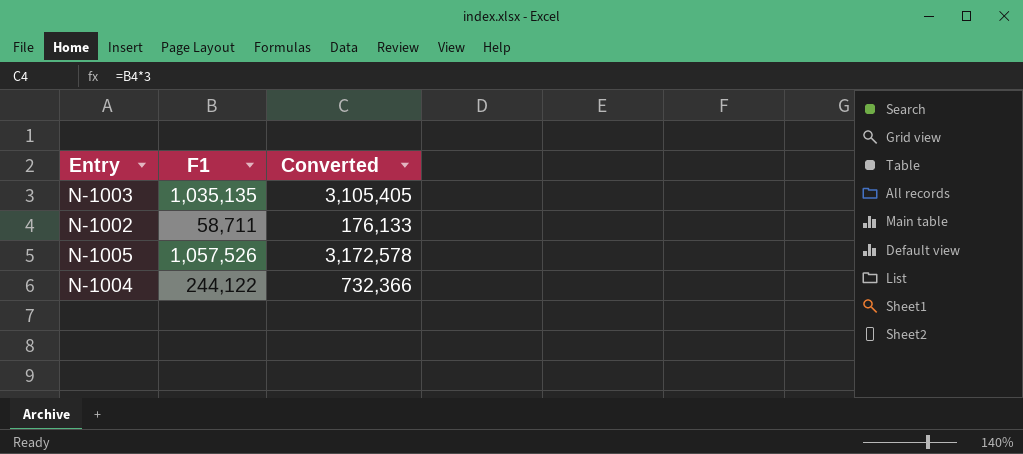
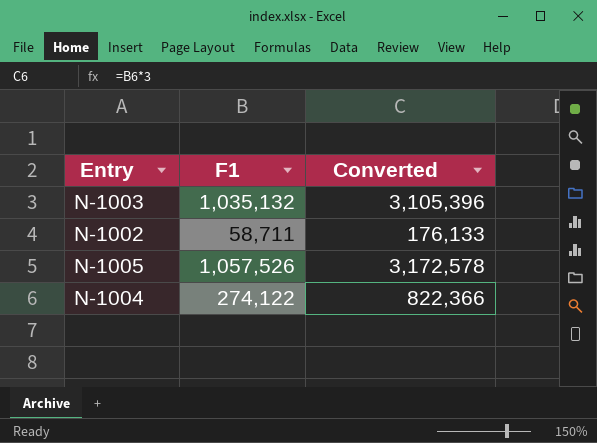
N-1003 | F1: 1,035,135 -> 1,035,132
N-1003 | Converted: 3,105,405 -> 3,105,396
N-1004 | F1: 244,122 -> 274,122
N-1004 | Converted: 732,366 -> 822,366

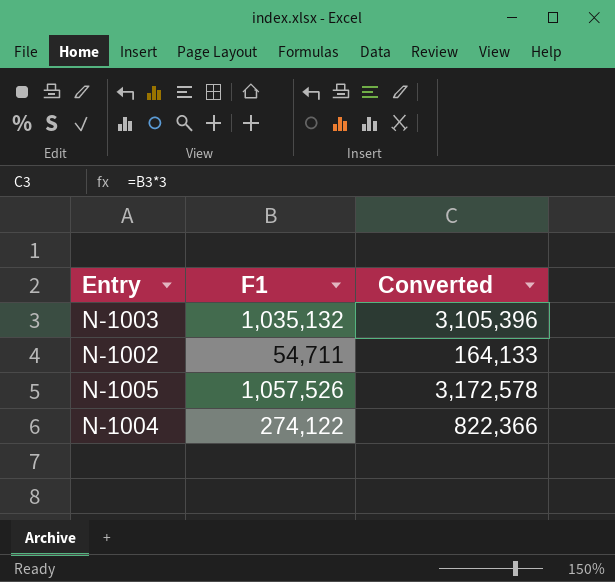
N-1002 | F1: 58,711 -> 54,711
N-1002 | Converted: 176,133 -> 164,133

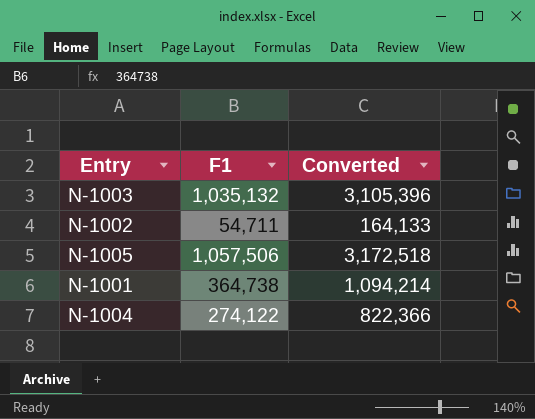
N-1005 | F1: 1,057,526 -> 1,057,506
N-1005 | Converted: 3,172,578 -> 3,172,518
row N-1001: none -> 364,738 | 1,094,214

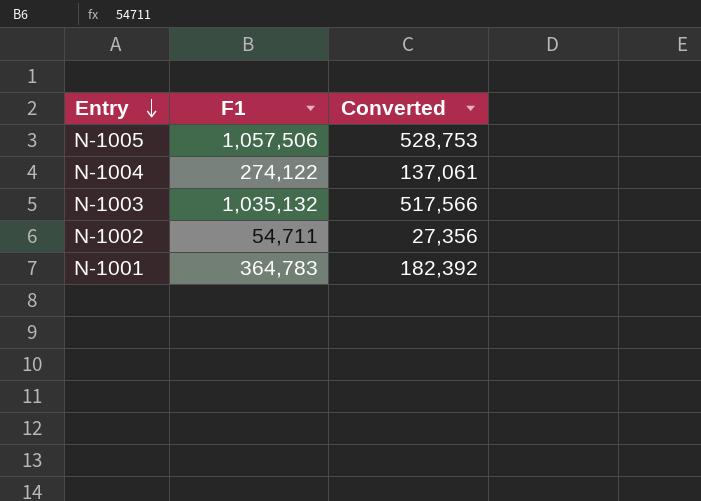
row order: none -> Entry descending
column Converted | formula: [F1] * 3 -> [F1] * 0.5
N-1001 | F1: 364,738 -> 364,783

